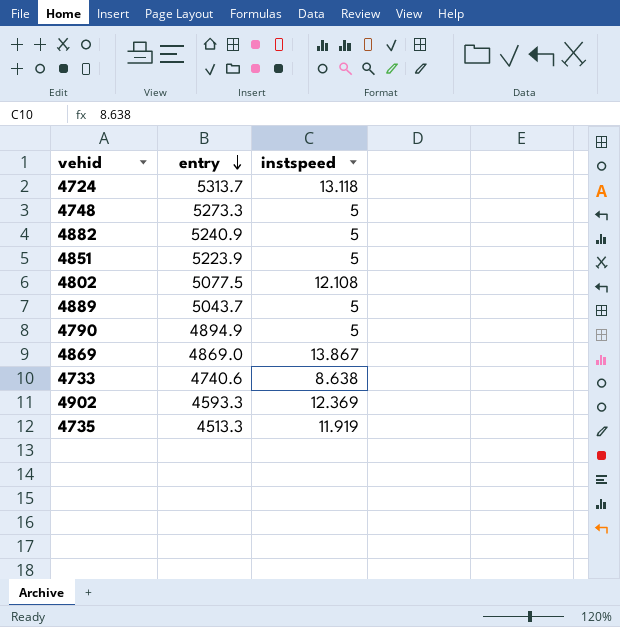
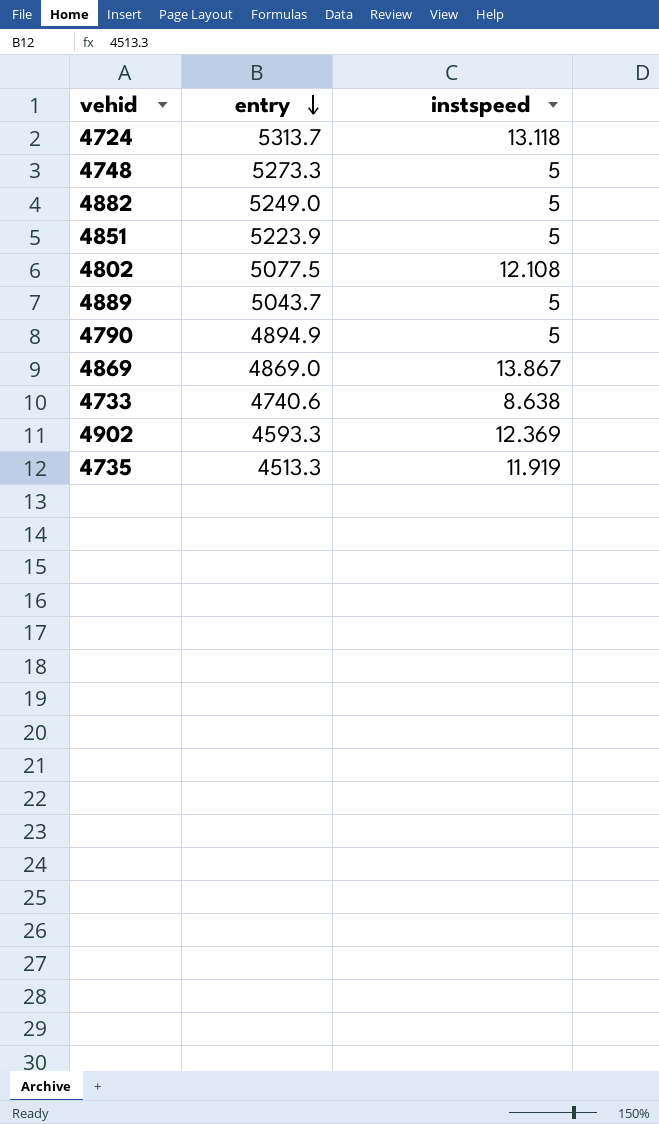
4882 | entry: 5240.9 -> 5249.0

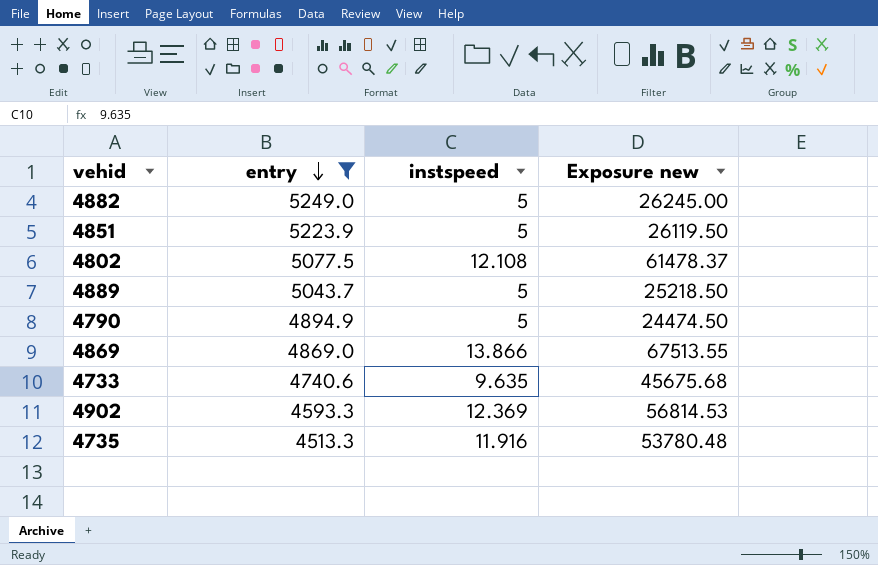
filter: none -> entry <= 5249.0
column Exposure new | formula: none -> [entry] * [instspeed]
4869 | instspeed: 13.867 -> 13.866
4733 | instspeed: 8.638 -> 9.635
4735 | instspeed: 11.919 -> 11.916

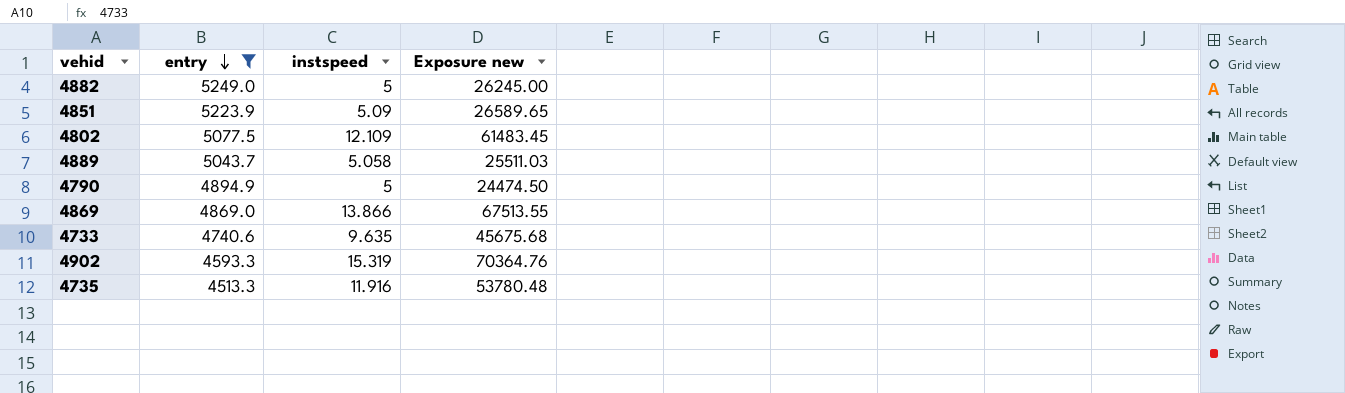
4851 | instspeed: 5 -> 5.09
4851 | Exposure new: 26119.50 -> 26589.65
4802 | instspeed: 12.108 -> 12.109
4802 | Exposure new: 61478.37 -> 61483.45
4889 | instspeed: 5 -> 5.058
4889 | Exposure new: 25218.50 -> 25511.03
4902 | instspeed: 12.369 -> 15.319
4902 | Exposure new: 56814.53 -> 70364.76

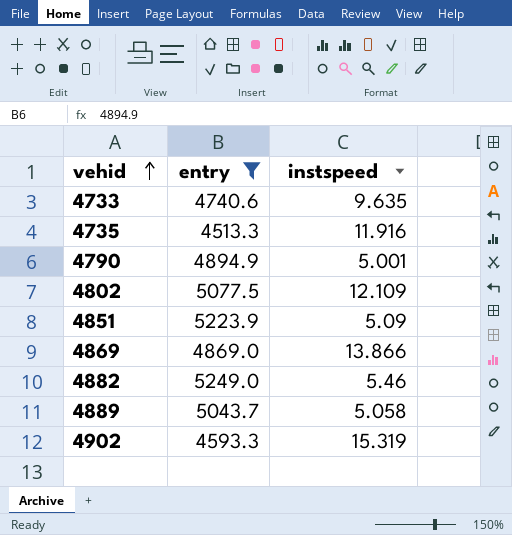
row order: entry descending -> vehid ascending
column Exposure new | formula: [entry] * [instspeed] -> none
4790 | instspeed: 5 -> 5.001
4882 | instspeed: 5 -> 5.46

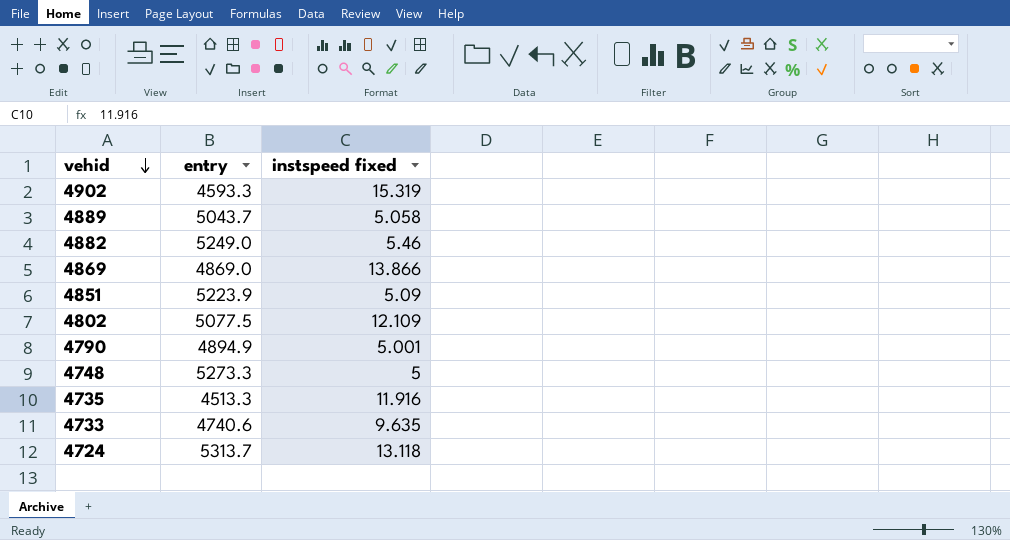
filter: entry <= 5249.0 -> none
row order: vehid ascending -> vehid descending
column name: instspeed -> instspeed fixed

